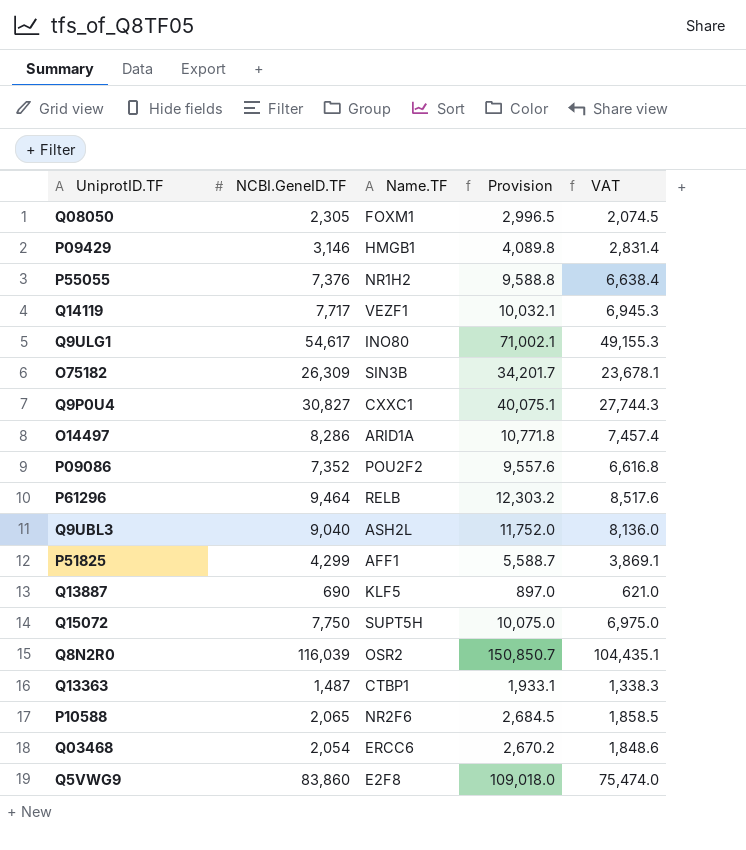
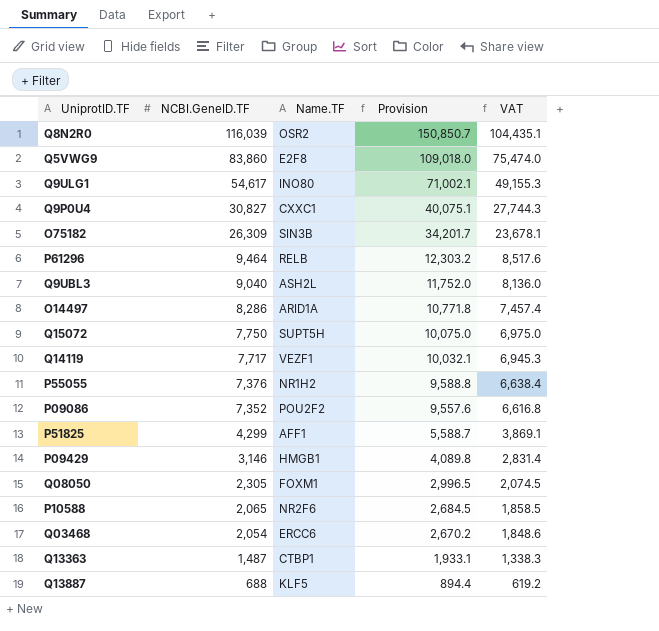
row order: none -> NCBI.GeneID.TF descending
Q13887 | NCBI.GeneID.TF: 690 -> 688
Q13887 | Provision: 897.0 -> 894.4
Q13887 | VAT: 621.0 -> 619.2

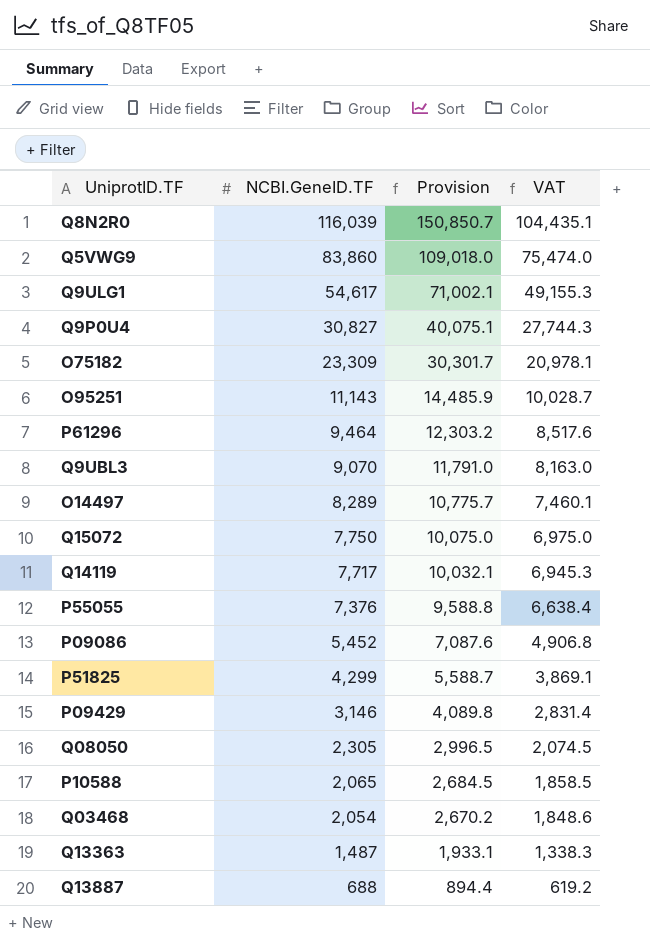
column Name.TF | position: 3 -> none
O75182 | NCBI.GeneID.TF: 26,309 -> 23,309
O75182 | Provision: 34,201.7 -> 30,301.7
O75182 | VAT: 23,678.1 -> 20,978.1
row O95251: none -> 11,143 | 14,485.9 | 10,028.7
Q9UBL3 | NCBI.GeneID.TF: 9,040 -> 9,070
Q9UBL3 | Provision: 11,752.0 -> 11,791.0
Q9UBL3 | VAT: 8,136.0 -> 8,163.0
O14497 | NCBI.GeneID.TF: 8,286 -> 8,289
O14497 | Provision: 10,771.8 -> 10,775.7
O14497 | VAT: 7,457.4 -> 7,460.1
P09086 | NCBI.GeneID.TF: 7,352 -> 5,452
P09086 | Provision: 9,557.6 -> 7,087.6
P09086 | VAT: 6,616.8 -> 4,906.8

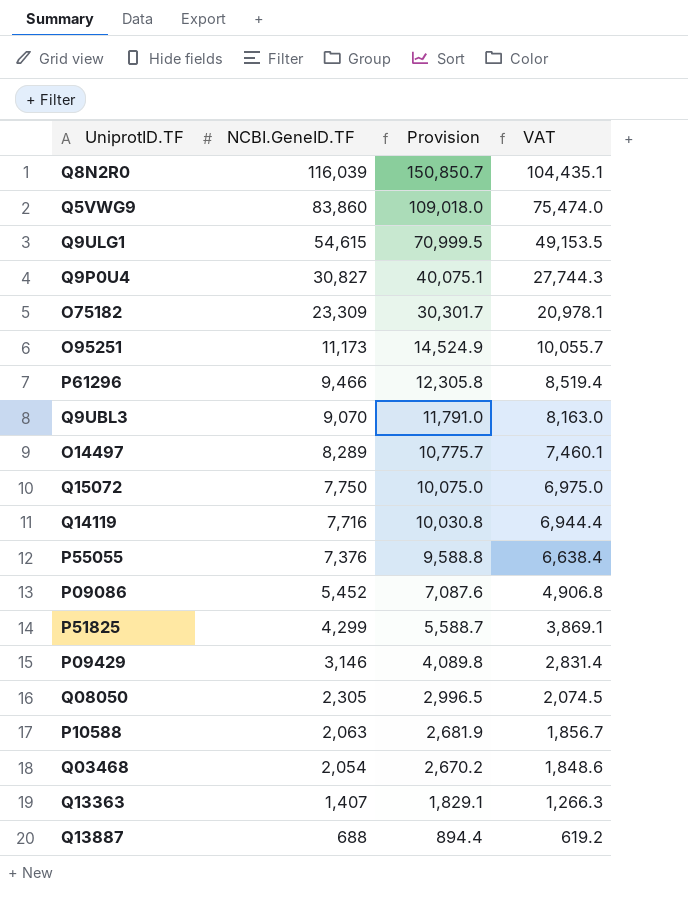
Q9ULG1 | NCBI.GeneID.TF: 54,617 -> 54,615
Q9ULG1 | Provision: 71,002.1 -> 70,999.5
Q9ULG1 | VAT: 49,155.3 -> 49,153.5
O95251 | NCBI.GeneID.TF: 11,143 -> 11,173
O95251 | Provision: 14,485.9 -> 14,524.9
O95251 | VAT: 10,028.7 -> 10,055.7
P61296 | NCBI.GeneID.TF: 9,464 -> 9,466
P61296 | Provision: 12,303.2 -> 12,305.8
P61296 | VAT: 8,517.6 -> 8,519.4
Q14119 | NCBI.GeneID.TF: 7,717 -> 7,716
Q14119 | Provision: 10,032.1 -> 10,030.8
Q14119 | VAT: 6,945.3 -> 6,944.4
P10588 | NCBI.GeneID.TF: 2,065 -> 2,063
P10588 | Provision: 2,684.5 -> 2,681.9
P10588 | VAT: 1,858.5 -> 1,856.7
Q13363 | NCBI.GeneID.TF: 1,487 -> 1,407
Q13363 | Provision: 1,933.1 -> 1,829.1
Q13363 | VAT: 1,338.3 -> 1,266.3

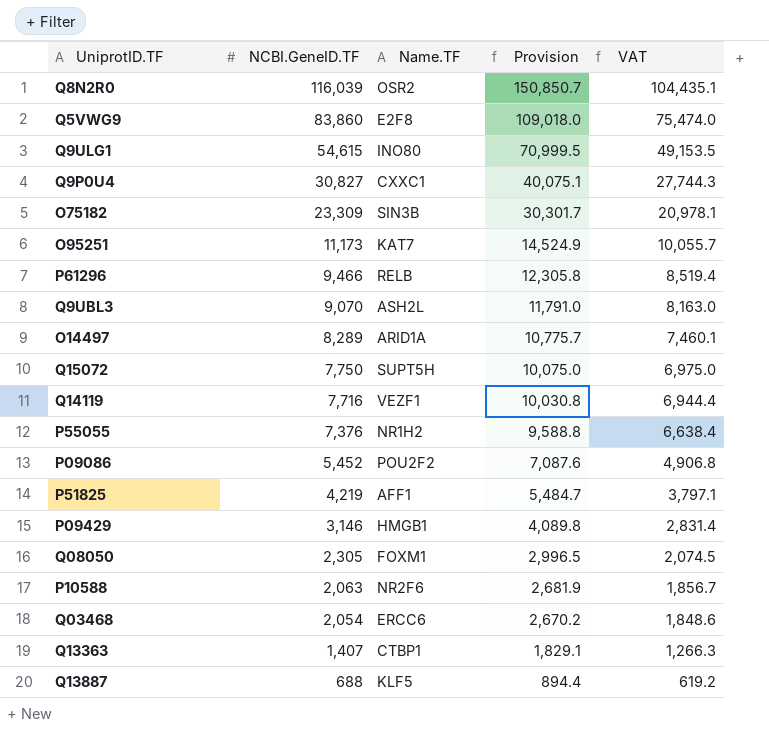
column Name.TF | position: none -> 3
P51825 | NCBI.GeneID.TF: 4,299 -> 4,219
P51825 | Provision: 5,588.7 -> 5,484.7
P51825 | VAT: 3,869.1 -> 3,797.1

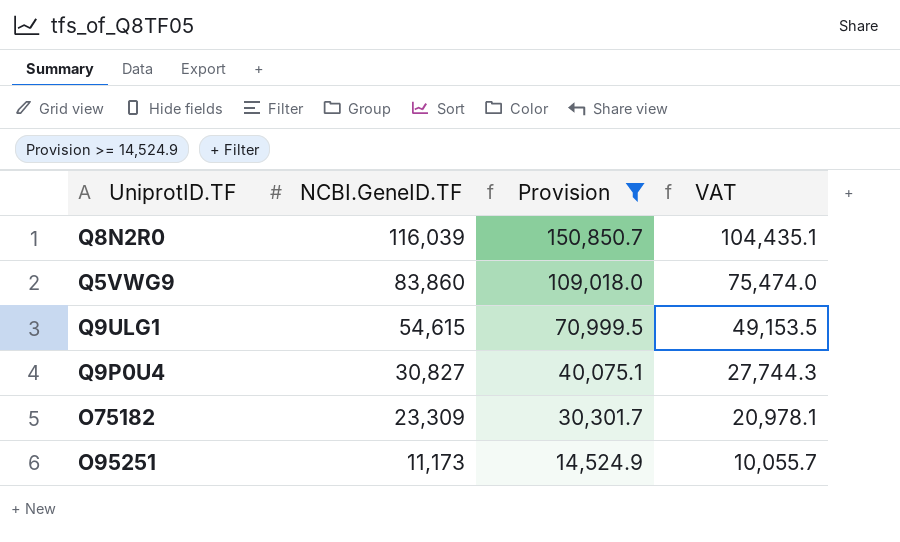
filter: none -> Provision >= 14,524.9
column Name.TF | position: 3 -> none

